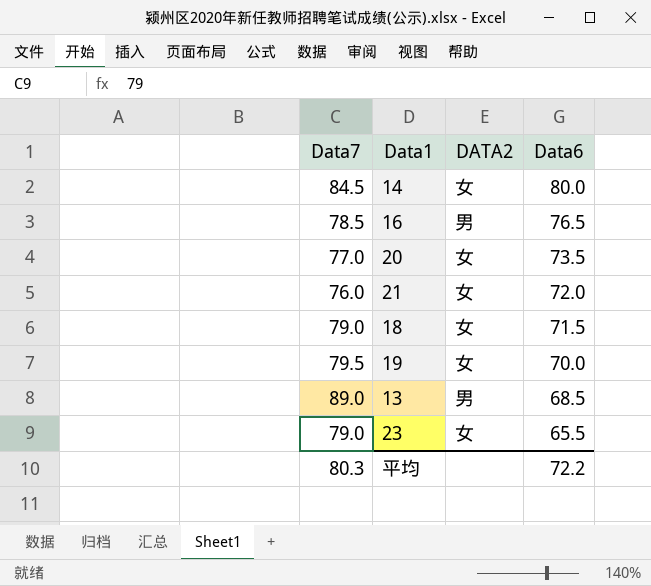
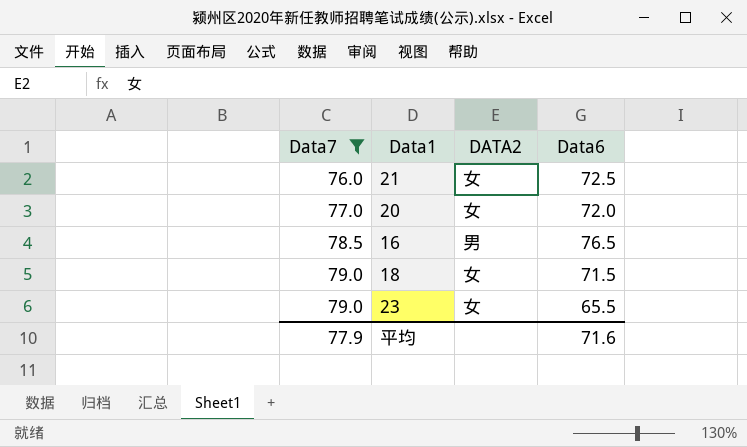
filter: none -> Data7 <= 79.0
row order: Data6 descending -> Data7 ascending
21 | Data6: 72.0 -> 72.5
20 | Data6: 73.5 -> 72.0
平均 | Data7: 80.3 -> 77.9
平均 | Data6: 72.2 -> 71.6

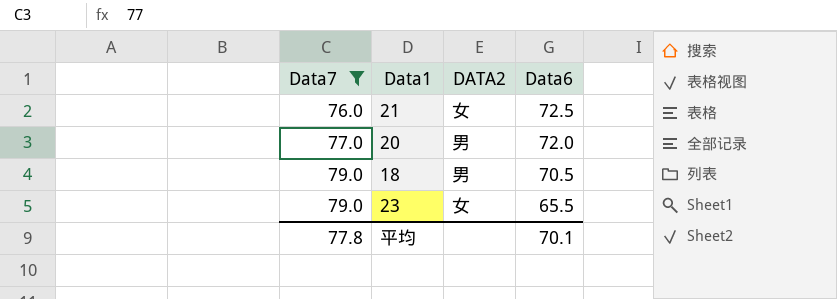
row 16: 78.5 | 男 | 76.5 -> none
20 | DATA2: 女 -> 男
18 | DATA2: 女 -> 男
18 | Data6: 71.5 -> 70.5
平均 | Data7: 77.9 -> 77.8
平均 | Data6: 71.6 -> 70.1

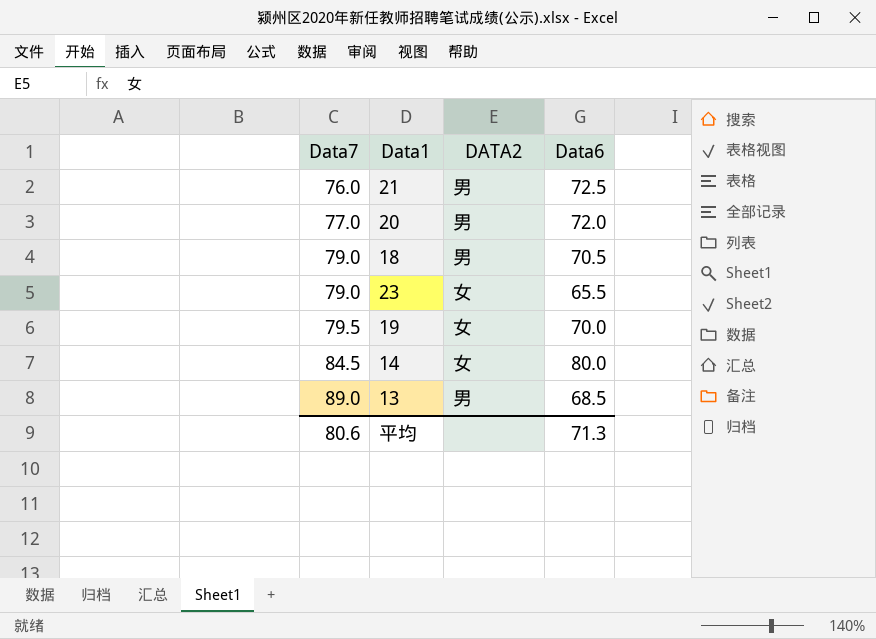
filter: Data7 <= 79.0 -> none
21 | DATA2: 女 -> 男
平均 | Data7: 77.8 -> 80.6
平均 | Data6: 70.1 -> 71.3

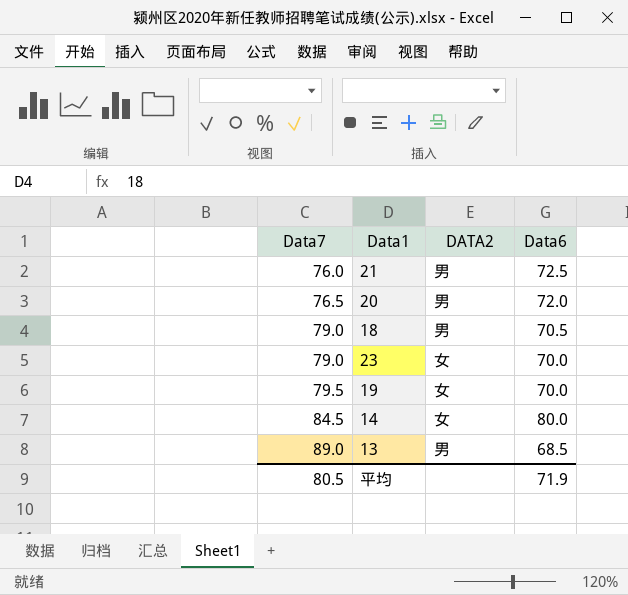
20 | Data7: 77.0 -> 76.5
23 | Data6: 65.5 -> 70.0
平均 | Data7: 80.6 -> 80.5
平均 | Data6: 71.3 -> 71.9

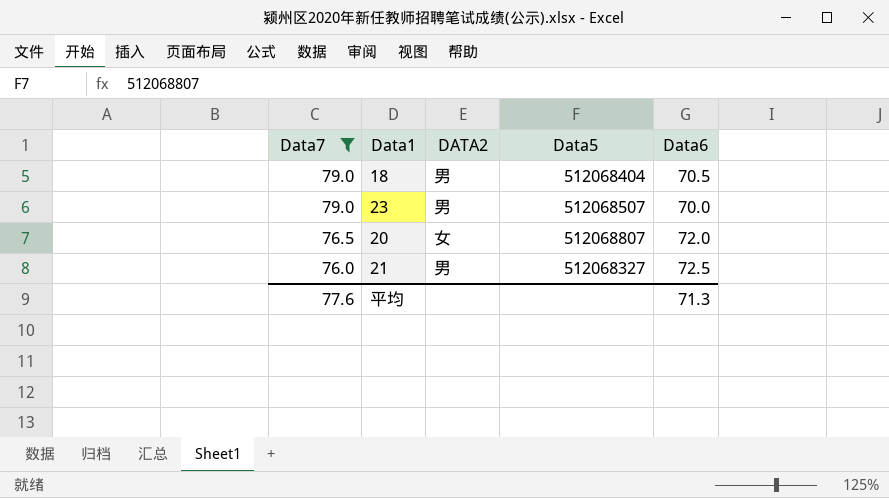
filter: none -> Data7 <= 79.0
row order: Data7 ascending -> Data7 descending
column Data5 | position: none -> 4
23 | DATA2: 女 -> 男
20 | DATA2: 男 -> 女
平均 | Data7: 80.5 -> 77.6
平均 | Data6: 71.9 -> 71.3

